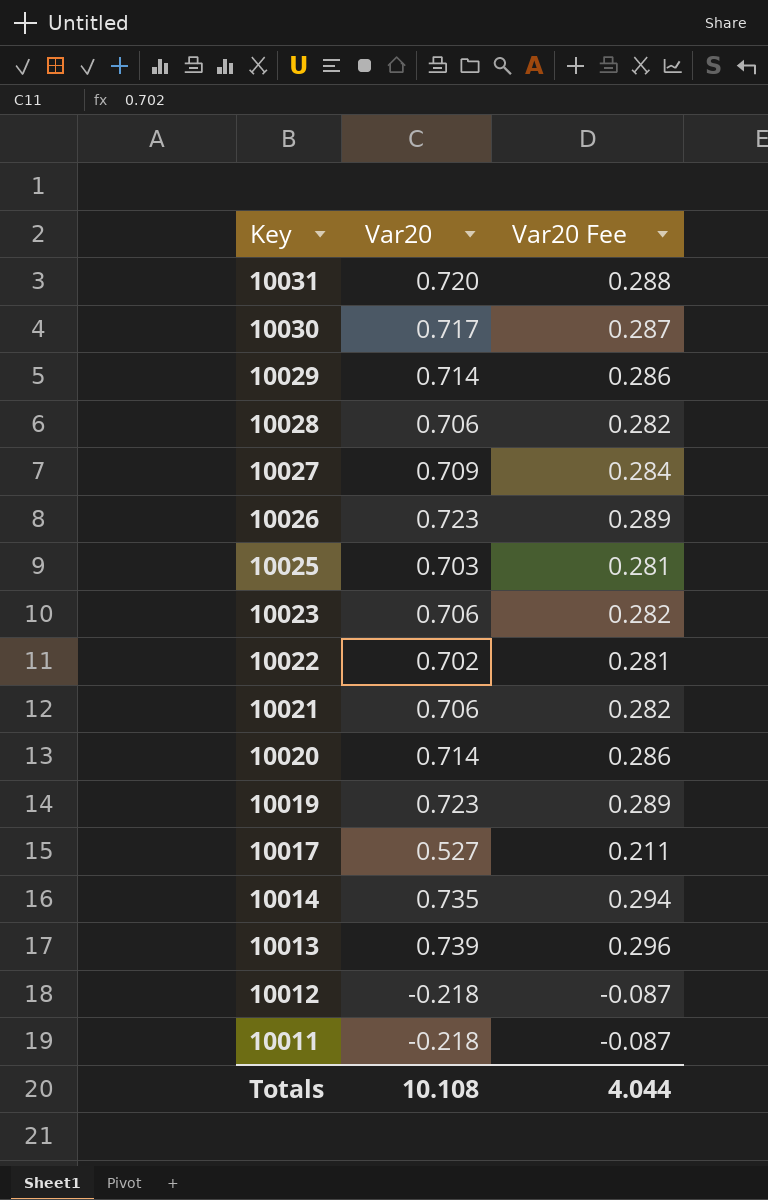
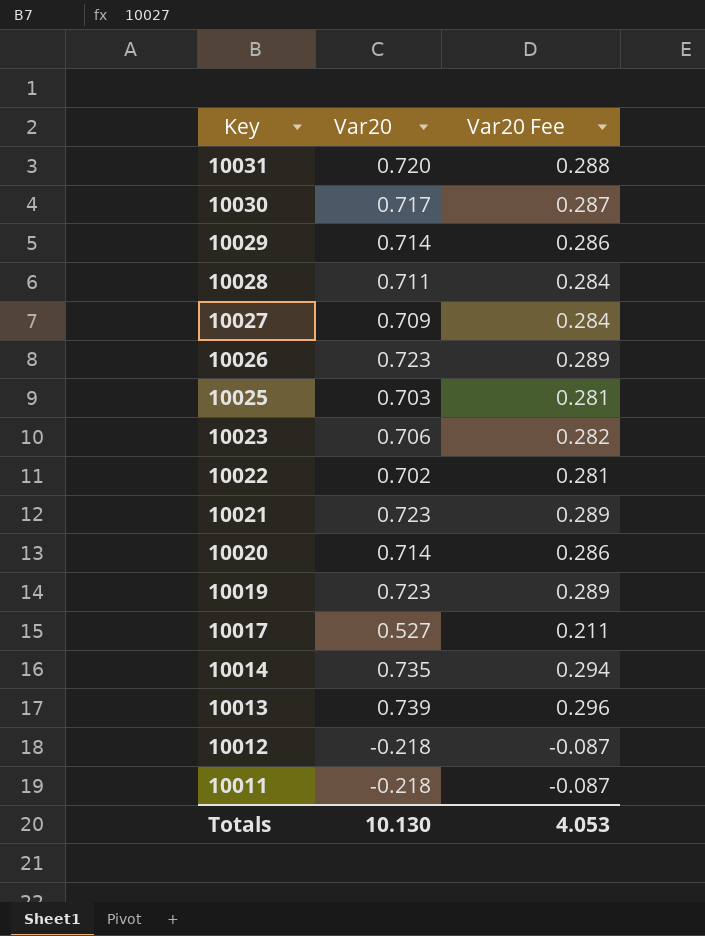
10028 | Var20: 0.706 -> 0.711
10028 | Var20 Fee: 0.282 -> 0.284
10021 | Var20: 0.706 -> 0.723
10021 | Var20 Fee: 0.282 -> 0.289
Totals | Var20: 10.108 -> 10.130
Totals | Var20 Fee: 4.044 -> 4.053

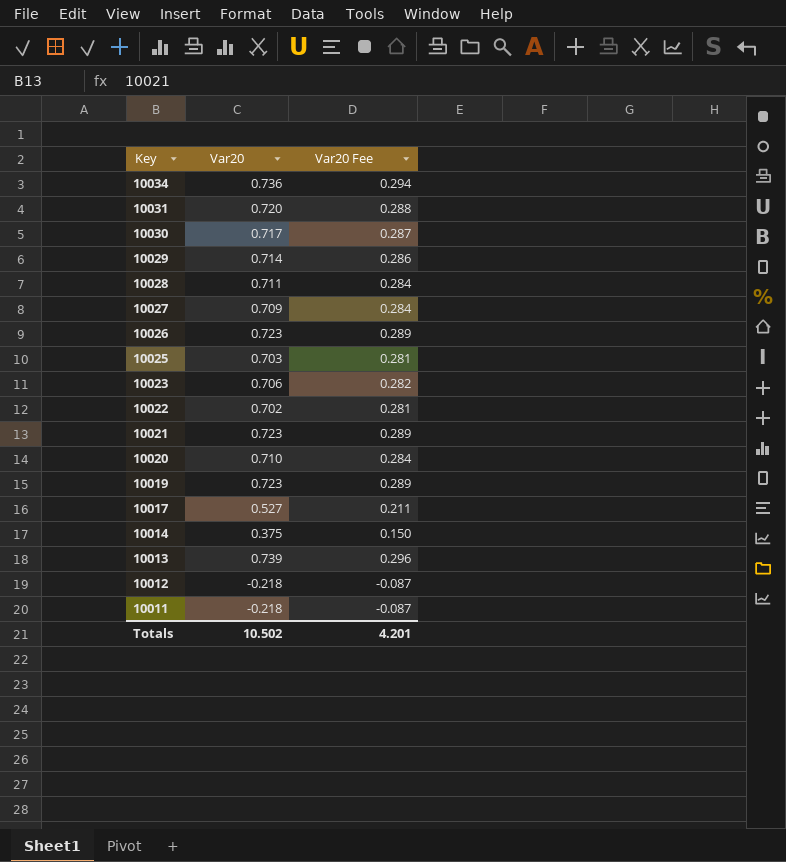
row 10034: none -> 0.736 | 0.294
10020 | Var20: 0.714 -> 0.710
10020 | Var20 Fee: 0.286 -> 0.284
10014 | Var20: 0.735 -> 0.375
10014 | Var20 Fee: 0.294 -> 0.150
Totals | Var20: 10.130 -> 10.502
Totals | Var20 Fee: 4.053 -> 4.201

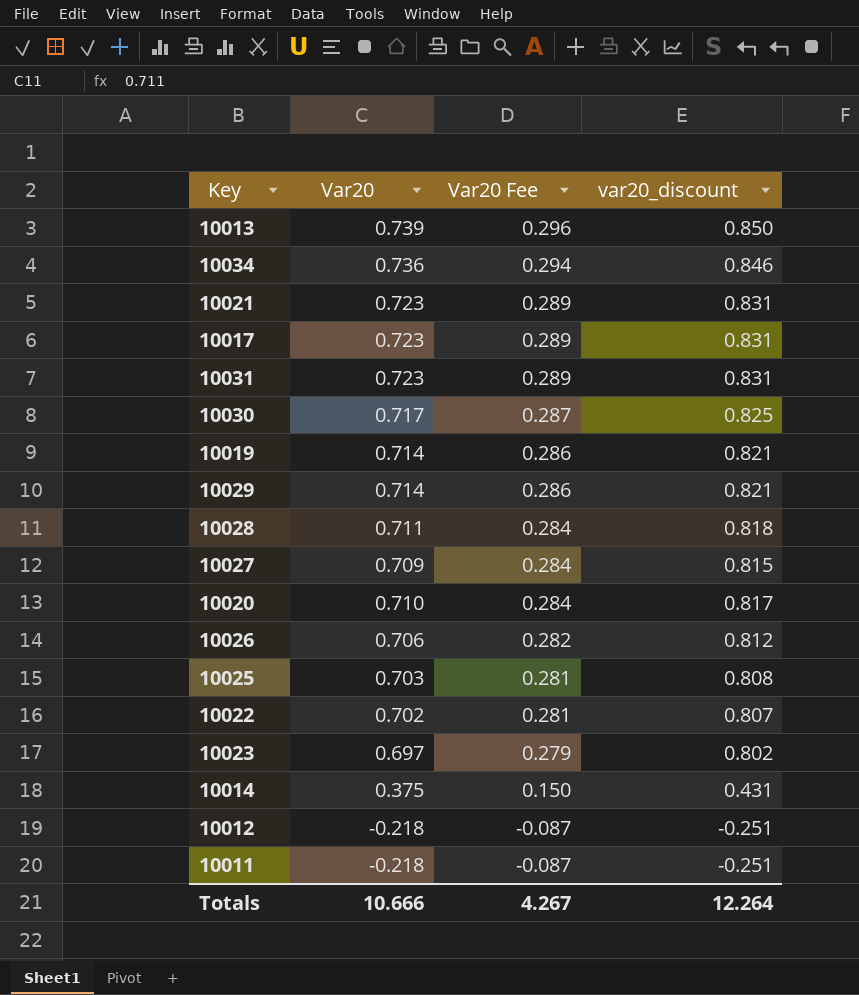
row order: Key descending -> Var20 Fee descending
column var20_discount | formula: none -> [Var20] * 1.15
10017 | Var20: 0.527 -> 0.723
10017 | Var20 Fee: 0.211 -> 0.289
10031 | Var20: 0.720 -> 0.723
10031 | Var20 Fee: 0.288 -> 0.289
10019 | Var20: 0.723 -> 0.714
10019 | Var20 Fee: 0.289 -> 0.286
10026 | Var20: 0.723 -> 0.706
10026 | Var20 Fee: 0.289 -> 0.282
10023 | Var20: 0.706 -> 0.697
10023 | Var20 Fee: 0.282 -> 0.279
Totals | Var20: 10.502 -> 10.666
Totals | Var20 Fee: 4.201 -> 4.267

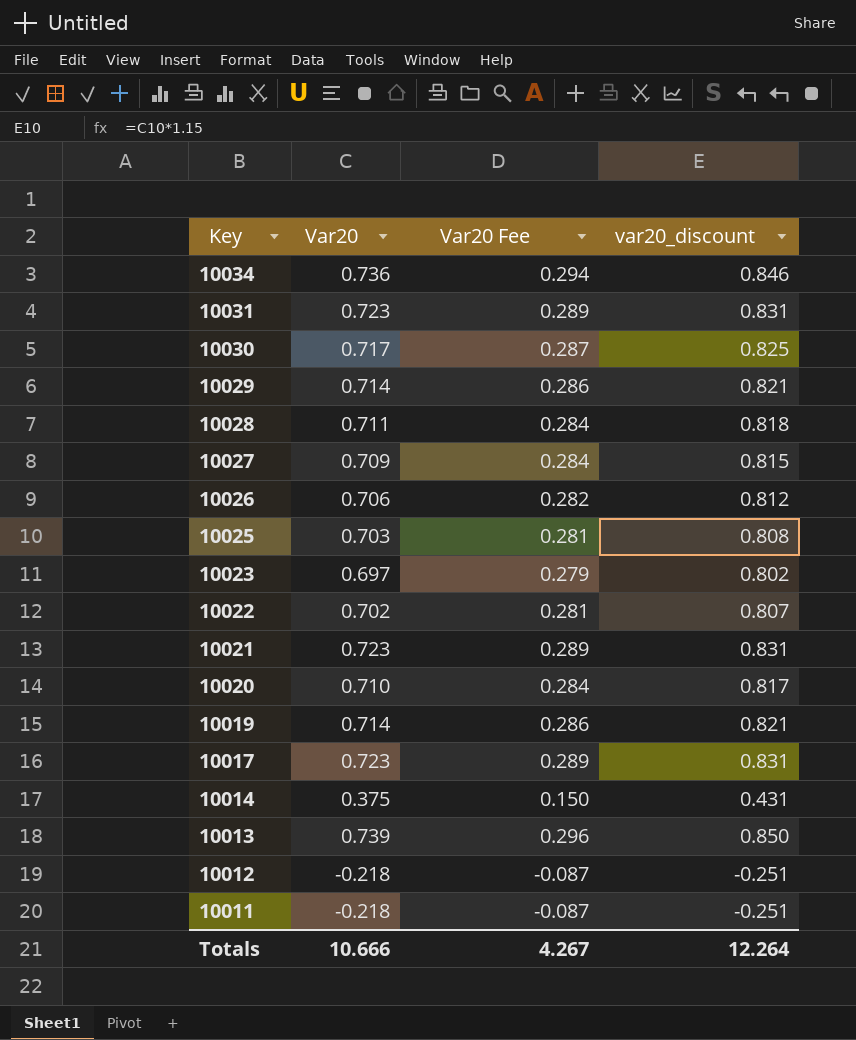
row order: Var20 Fee descending -> Key descending

